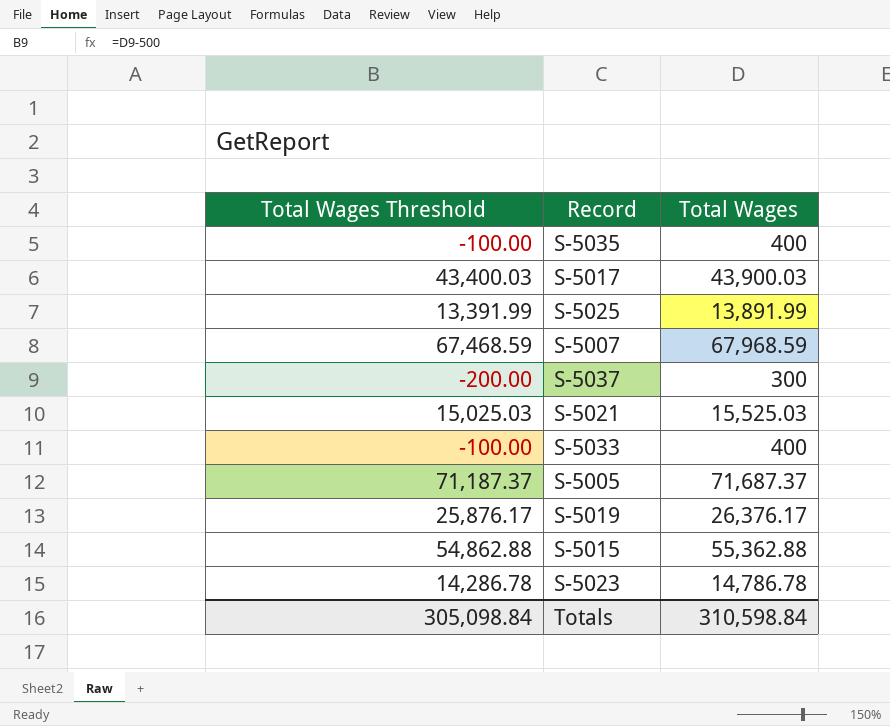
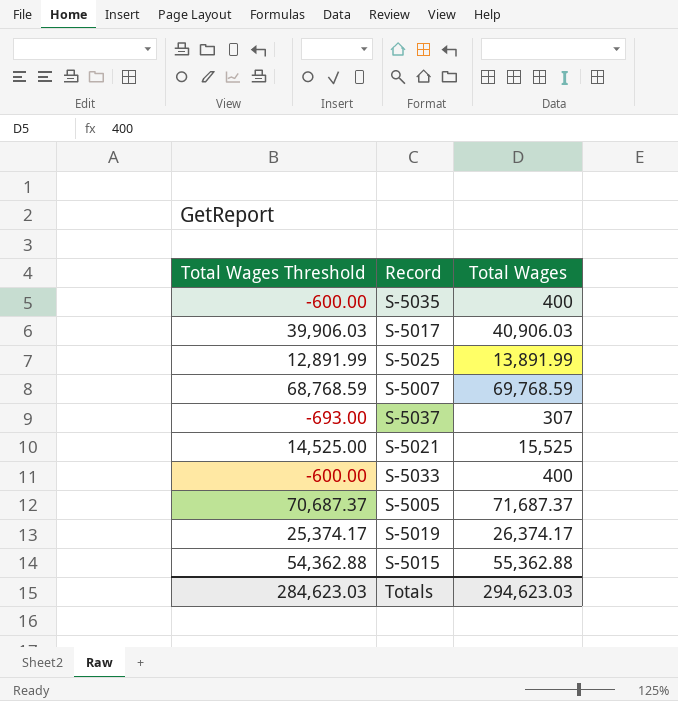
column Total Wages Threshold | formula: [Total Wages] - 500 -> [Total Wages] - 1000
row S-5023: 14,286.78 | 14,786.78 -> none
S-5017 | Total Wages: 43,900.03 -> 40,906.03
S-5007 | Total Wages: 67,968.59 -> 69,768.59
S-5037 | Total Wages: 300 -> 307
S-5021 | Total Wages: 15,525.03 -> 15,525
S-5019 | Total Wages: 26,376.17 -> 26,374.17
Totals | Total Wages Threshold: 305,098.84 -> 284,623.03
Totals | Total Wages: 310,598.84 -> 294,623.03

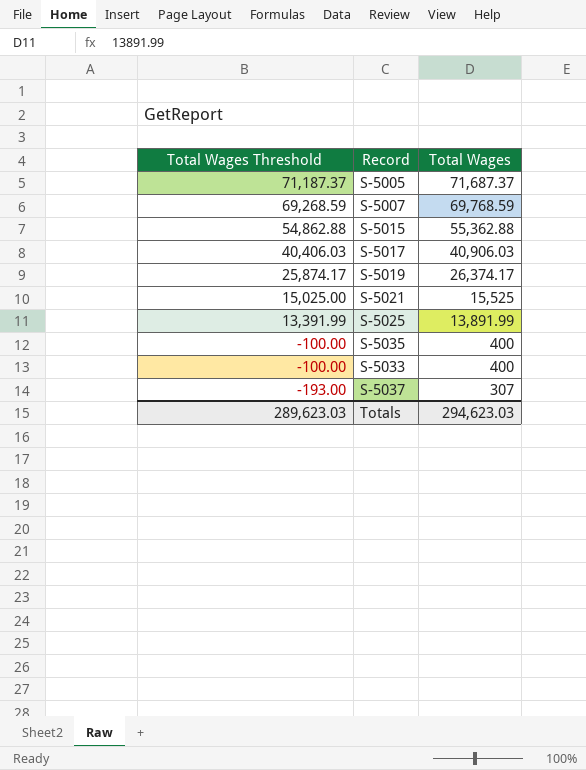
row order: none -> Total Wages Threshold descending
column Total Wages Threshold | formula: [Total Wages] - 1000 -> [Total Wages] - 500
Totals | Total Wages Threshold: 284,623.03 -> 289,623.03

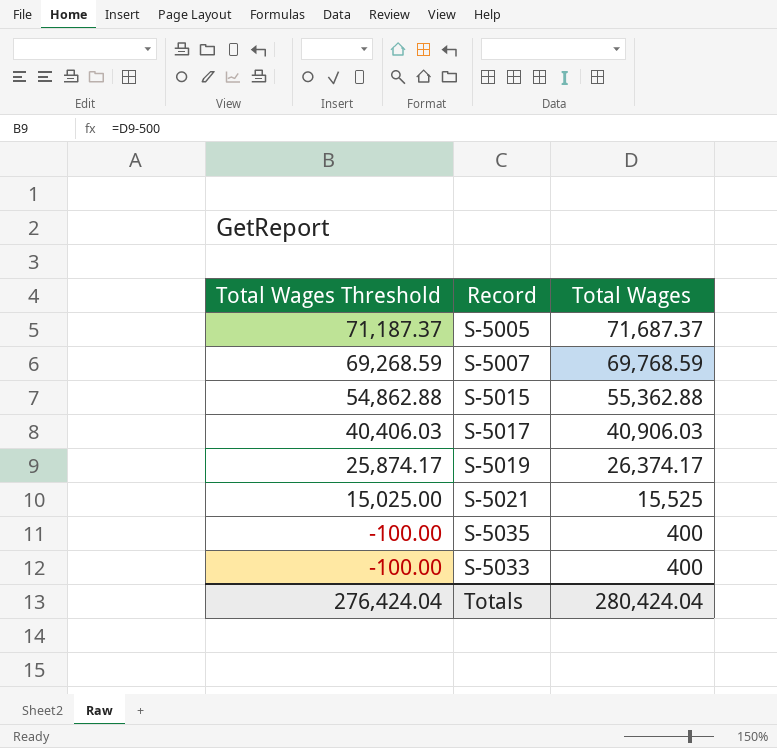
row S-5025: 13,391.99 | 13,891.99 -> none
row S-5037: -193.00 | 307 -> none
Totals | Total Wages Threshold: 289,623.03 -> 276,424.04
Totals | Total Wages: 294,623.03 -> 280,424.04

